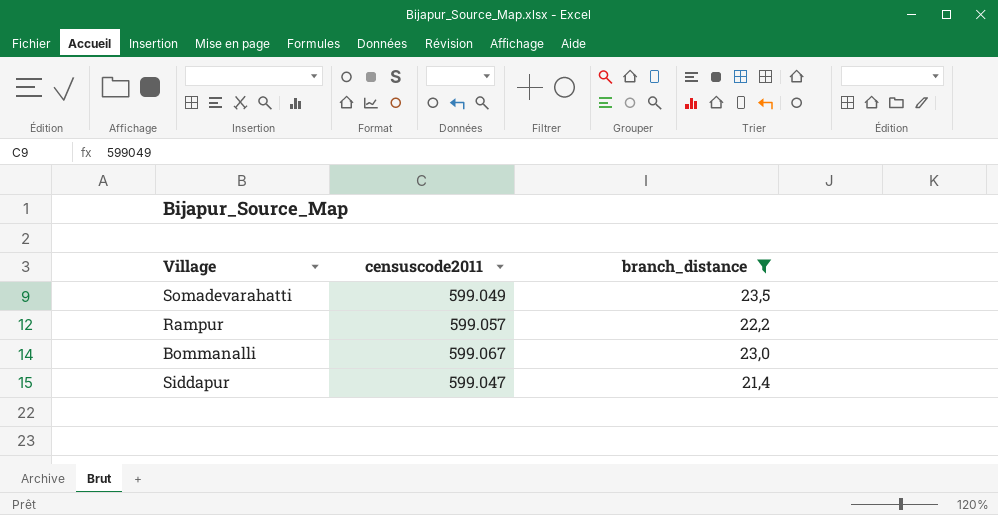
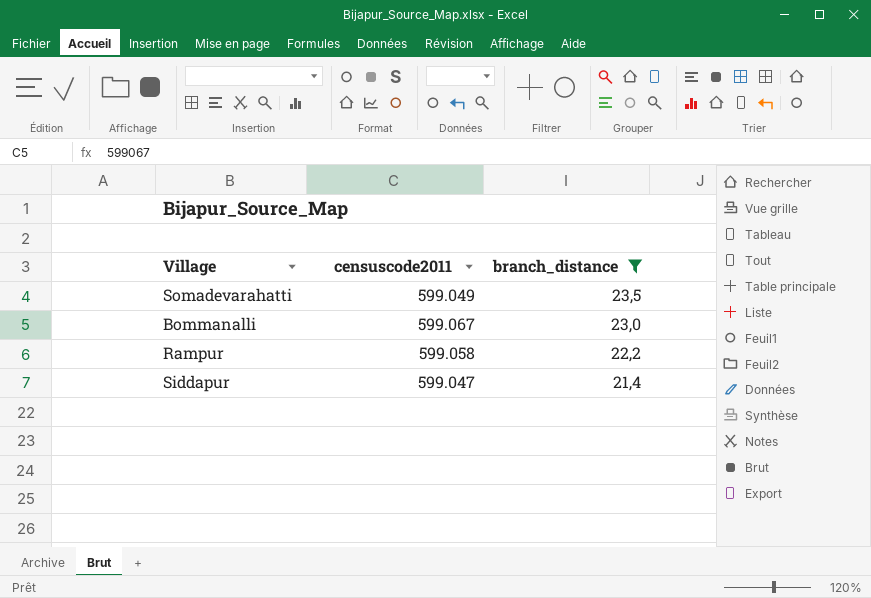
row order: none -> branch_distance descending
Rampur | censuscode2011: 599.057 -> 599.058

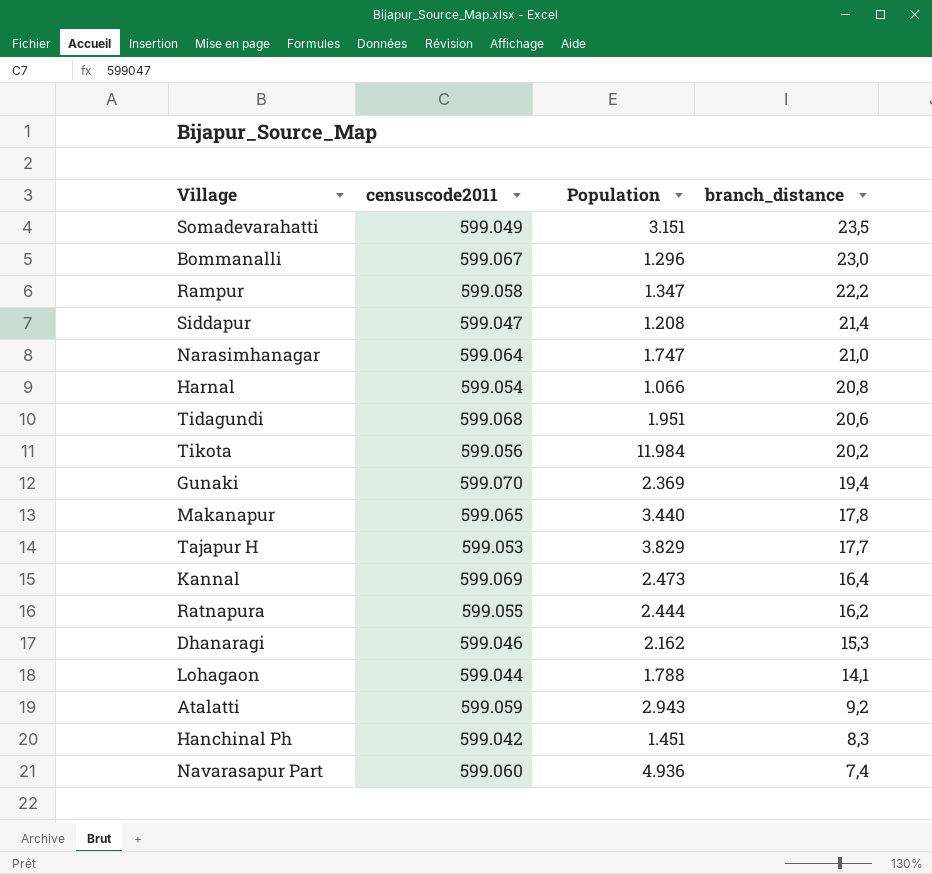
filter: branch_distance >= 21,4 -> none
column Population | position: none -> 3

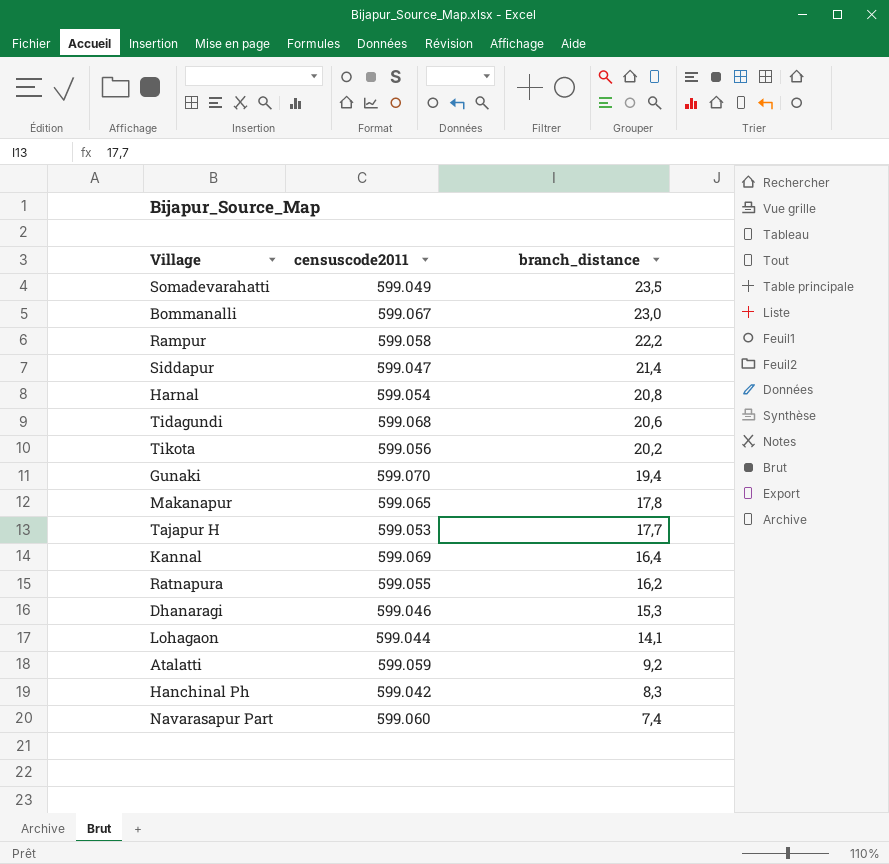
column Population | position: 3 -> none
row Narasimhanagar: 599.064 | 1.747 | 21,0 -> none

